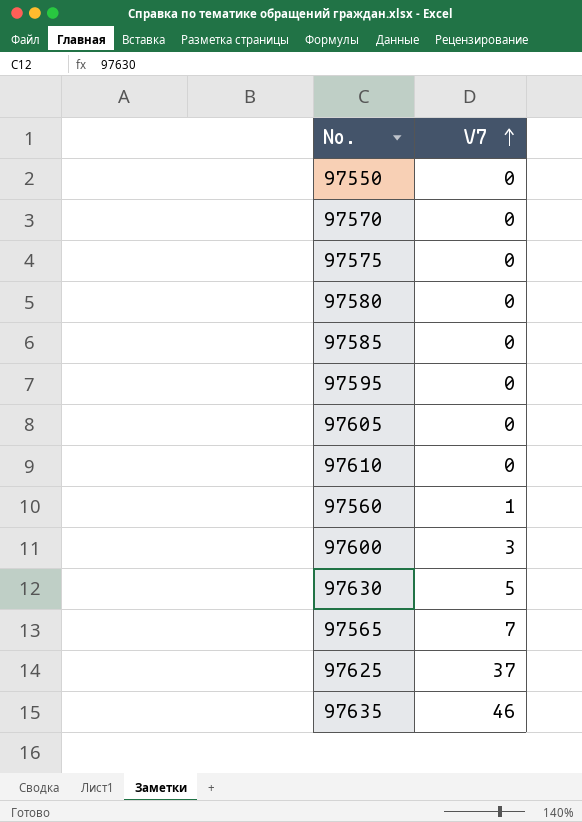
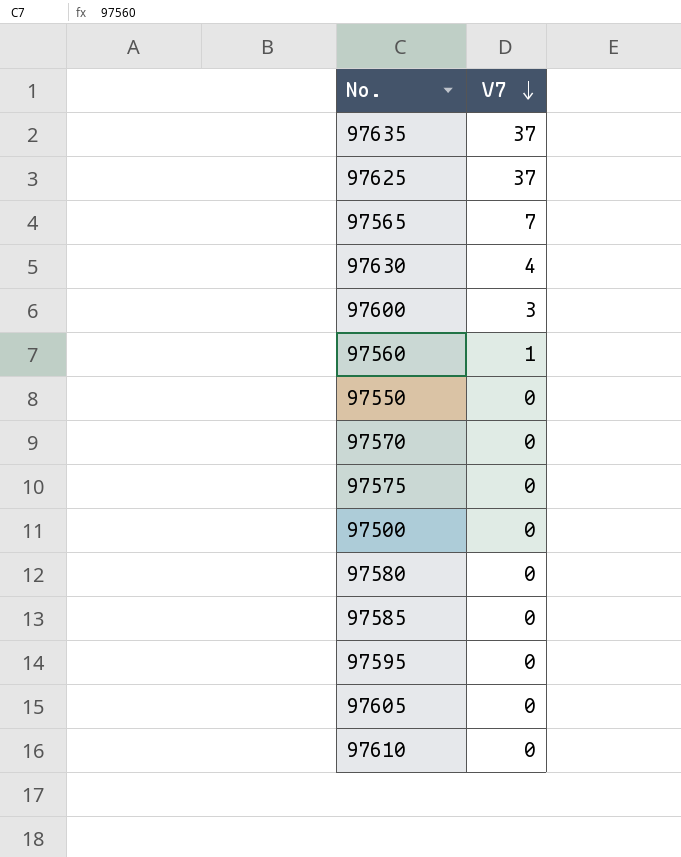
row order: V7 ascending -> V7 descending
97635 | V7: 46 -> 37
97630 | V7: 5 -> 4
row 97500: none -> 0

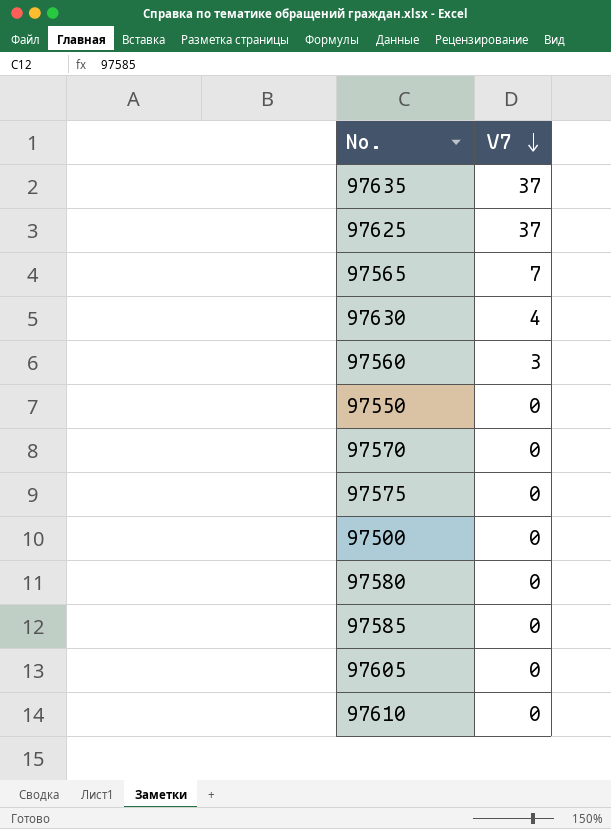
row 97600: 3 -> none
row 97595: 0 -> none
97560 | V7: 1 -> 3

